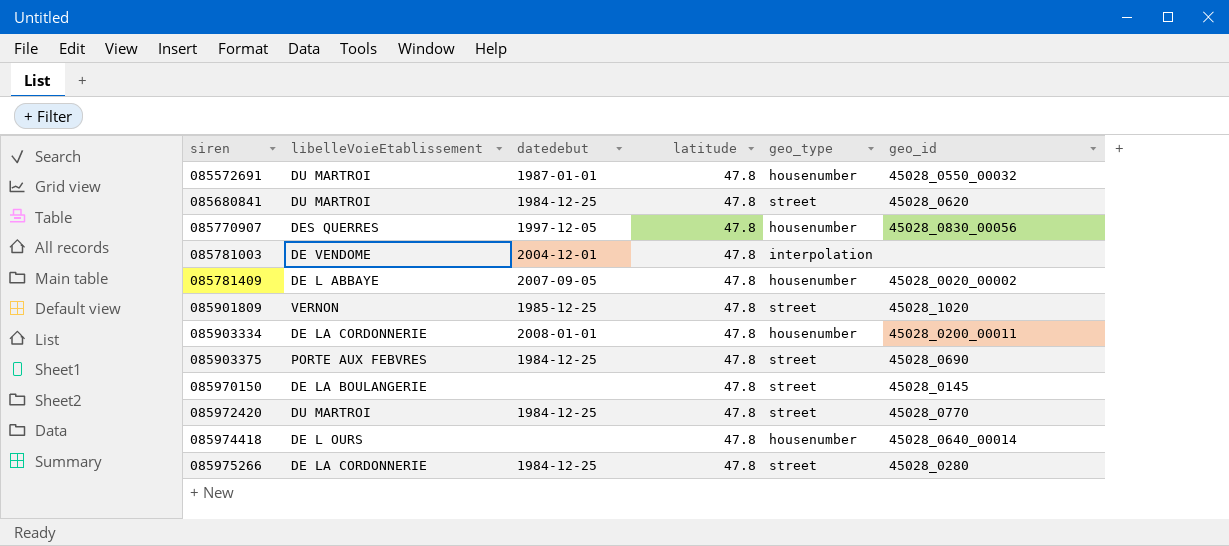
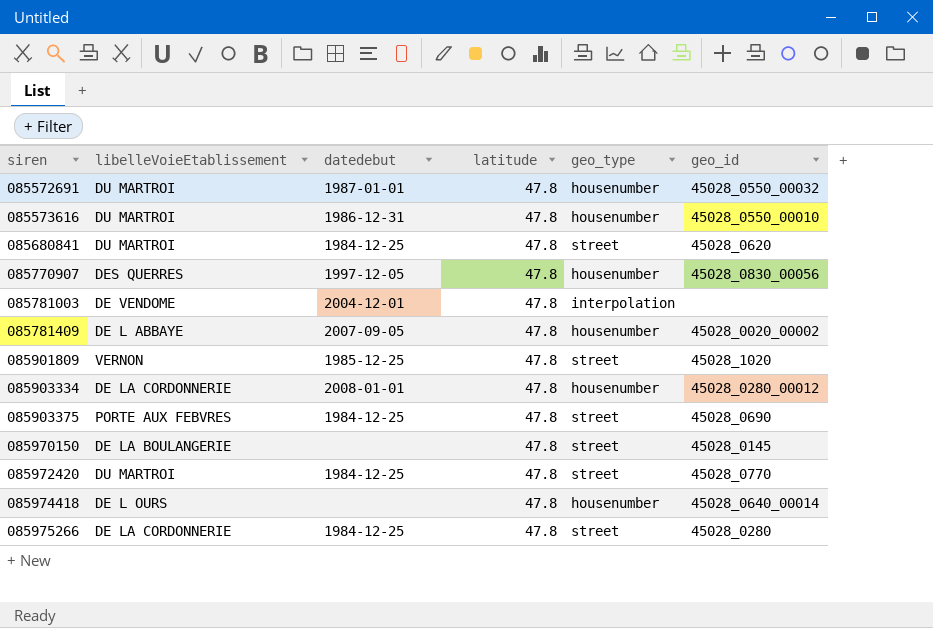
row 085573616: none -> DU MARTROI | 1986-12-31 | 47.8 | housenumber | 45028_0550_00010
085903334 | geo_id: 45028_0200_00011 -> 45028_0280_00012

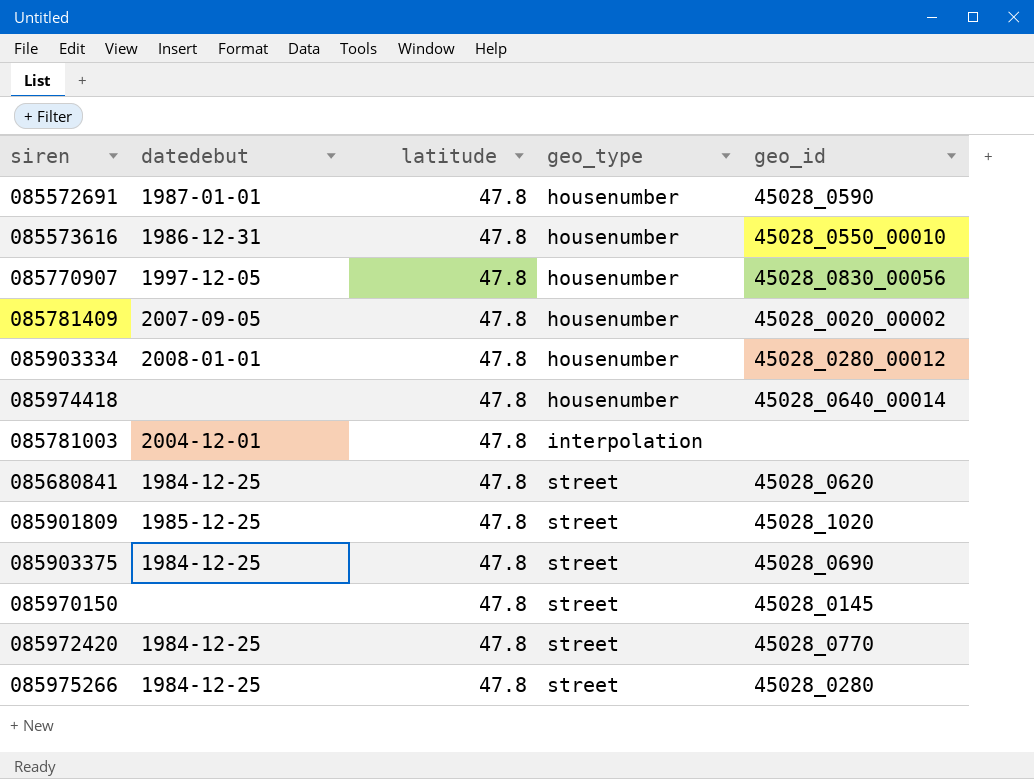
row order: siren ascending -> geo_type ascending
column libelleVoieEtablissement | position: 2 -> none
085572691 | geo_id: 45028_0550_00032 -> 45028_0590

